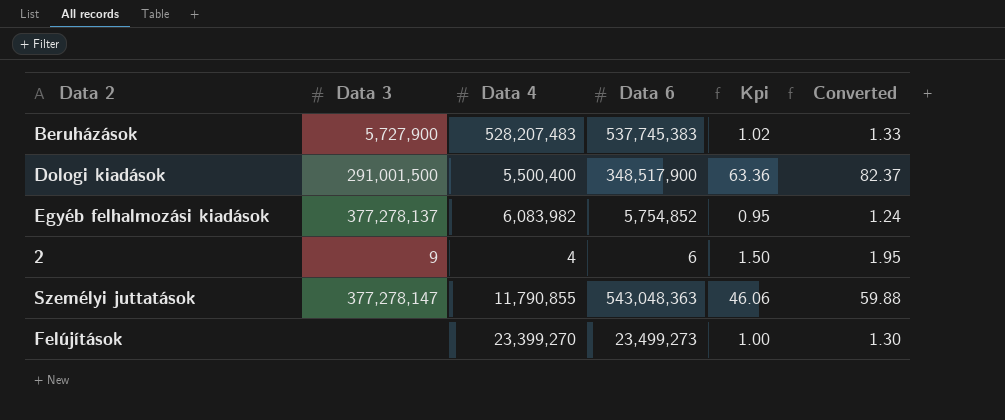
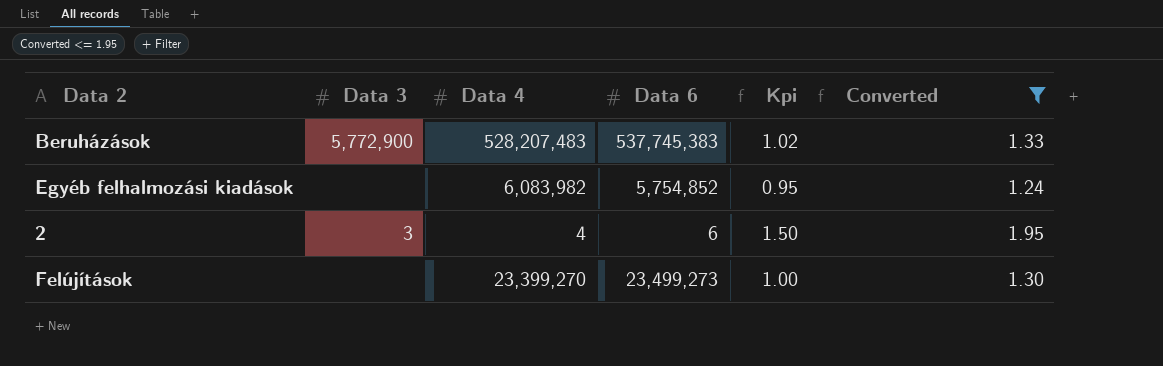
filter: none -> Converted <= 1.95
Beruházások | Data 3: 5,727,900 -> 5,772,900
Egyéb felhalmozási kiadások | Data 3: 377,278,137 -> none
2 | Data 3: 9 -> 3

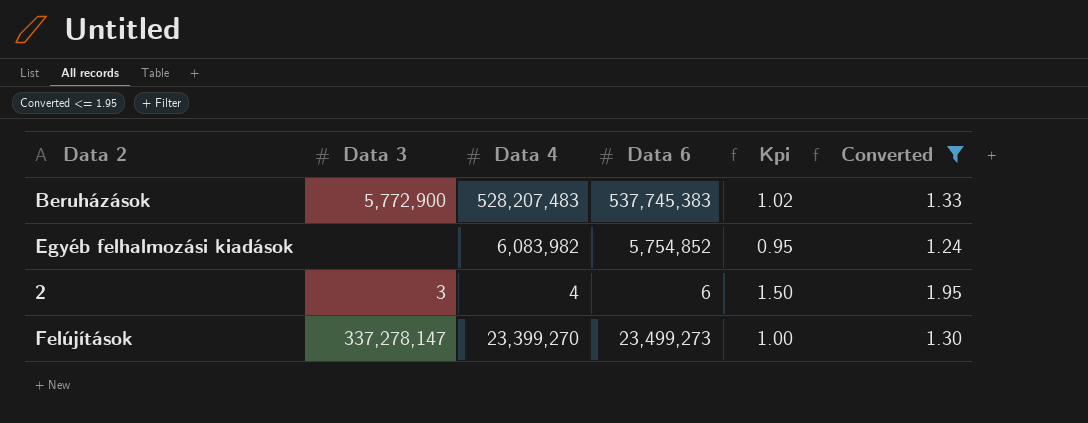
Felújítások | Data 3: none -> 337,278,147

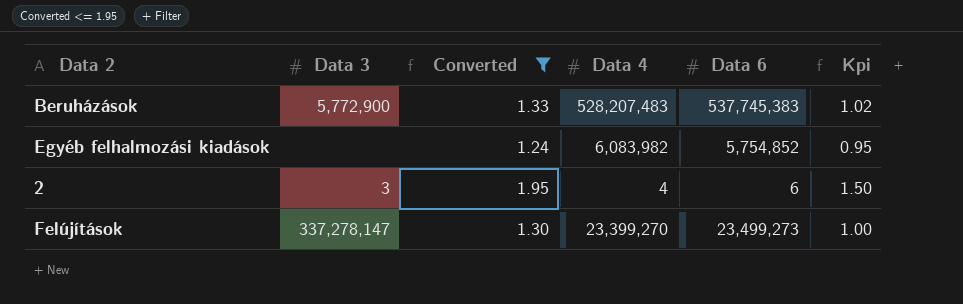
column Converted | position: 6 -> 3

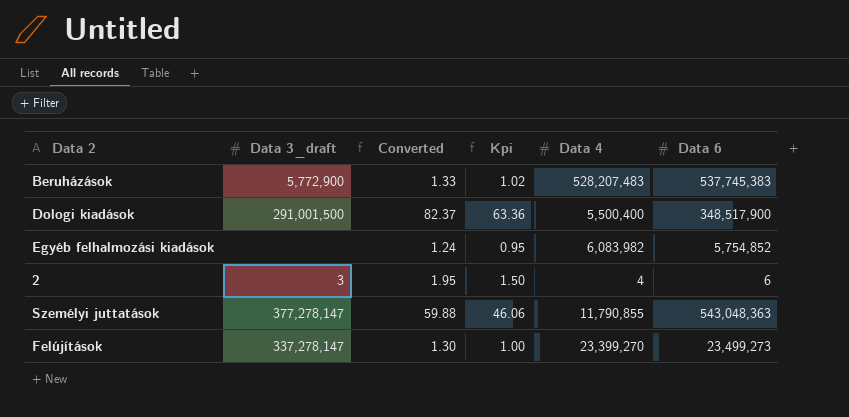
filter: Converted <= 1.95 -> none
column name: Data 3 -> Data 3_draft
column Kpi | position: 6 -> 4

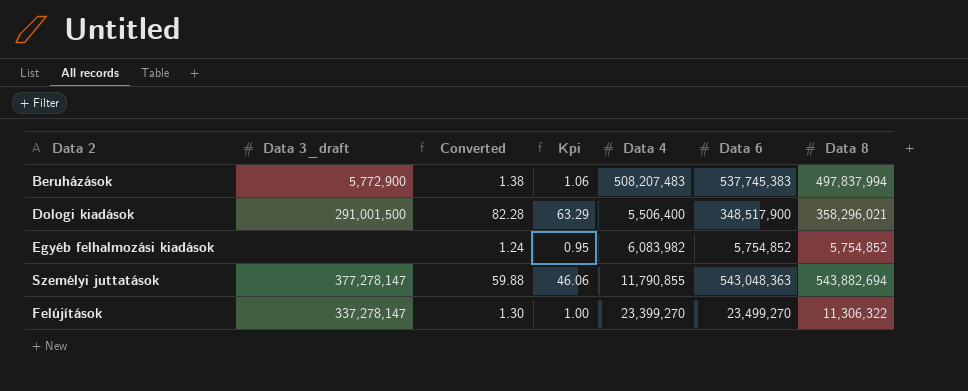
column Data 8 | position: none -> 7
row 2: 3 | 1.95 | 1.50 | 4 | 6 -> none
Beruházások | Converted: 1.33 -> 1.38
Beruházások | Kpi: 1.02 -> 1.06
Beruházások | Data 4: 528,207,483 -> 508,207,483
Dologi kiadások | Converted: 82.37 -> 82.28
Dologi kiadások | Kpi: 63.36 -> 63.29
Dologi kiadások | Data 4: 5,500,400 -> 5,506,400
Felújítások | Data 6: 23,499,273 -> 23,499,270

